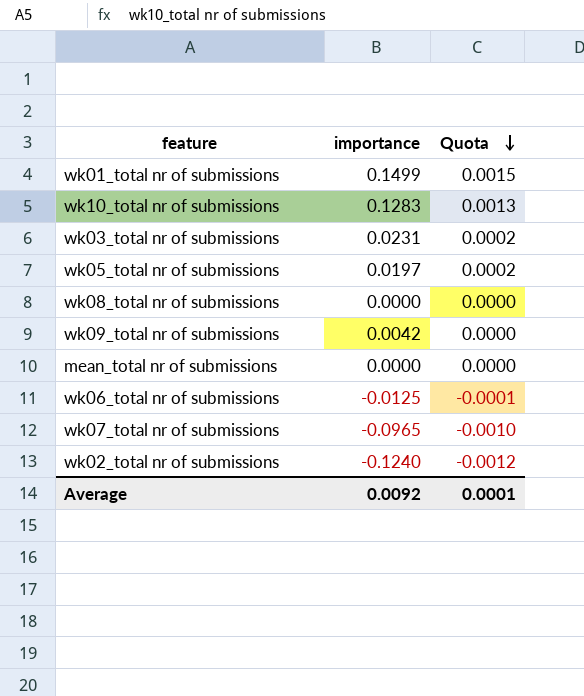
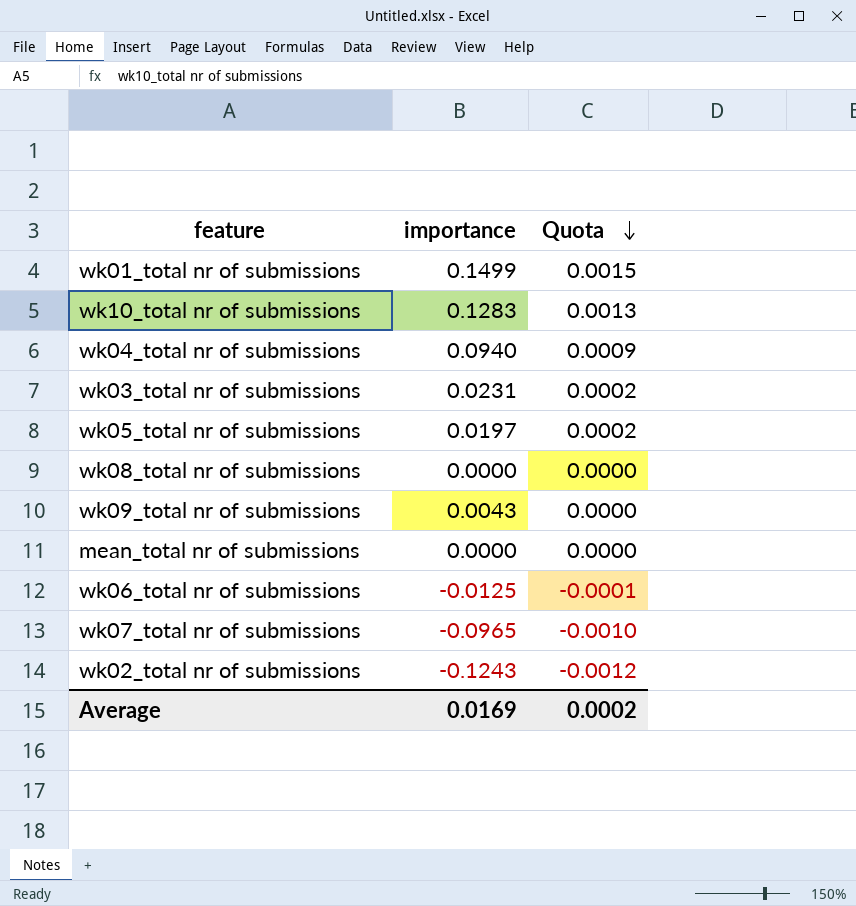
row wk04_total nr of submissions: none -> 0.0940 | 0.0009
wk09_total nr of submissions | importance: 0.0042 -> 0.0043
wk02_total nr of submissions | importance: -0.1240 -> -0.1243
Average | importance: 0.0092 -> 0.0169
Average | Quota: 0.0001 -> 0.0002

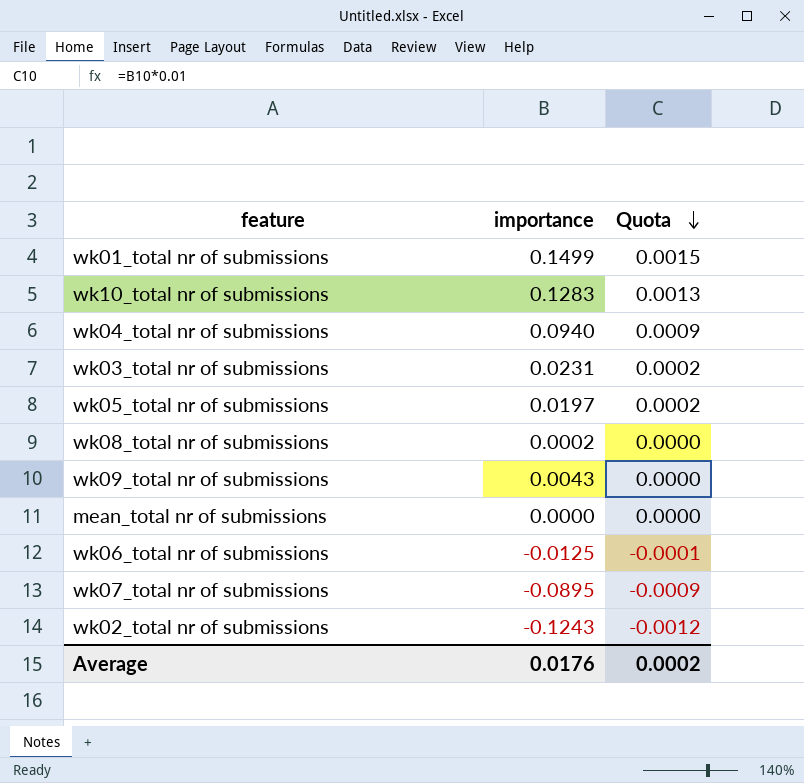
wk08_total nr of submissions | importance: 0.0000 -> 0.0002
wk07_total nr of submissions | importance: -0.0965 -> -0.0895
wk07_total nr of submissions | Quota: -0.0010 -> -0.0009
Average | importance: 0.0169 -> 0.0176

